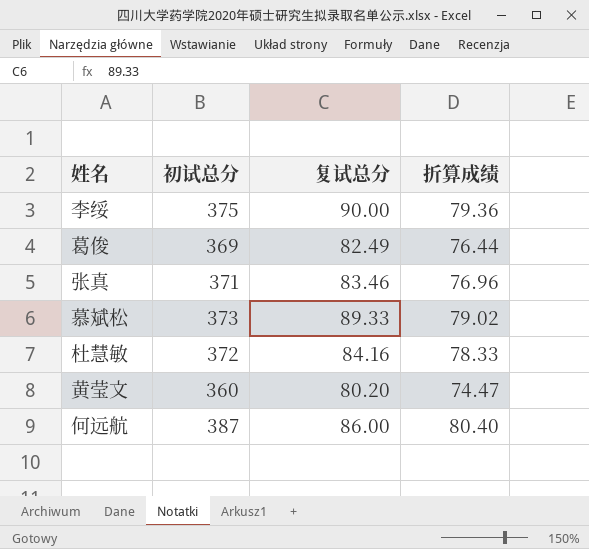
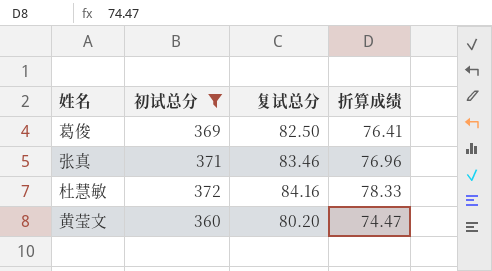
filter: none -> 初试总分 <= 372
葛俊 | 复试总分: 82.49 -> 82.50
葛俊 | 折算成绩: 76.44 -> 76.41

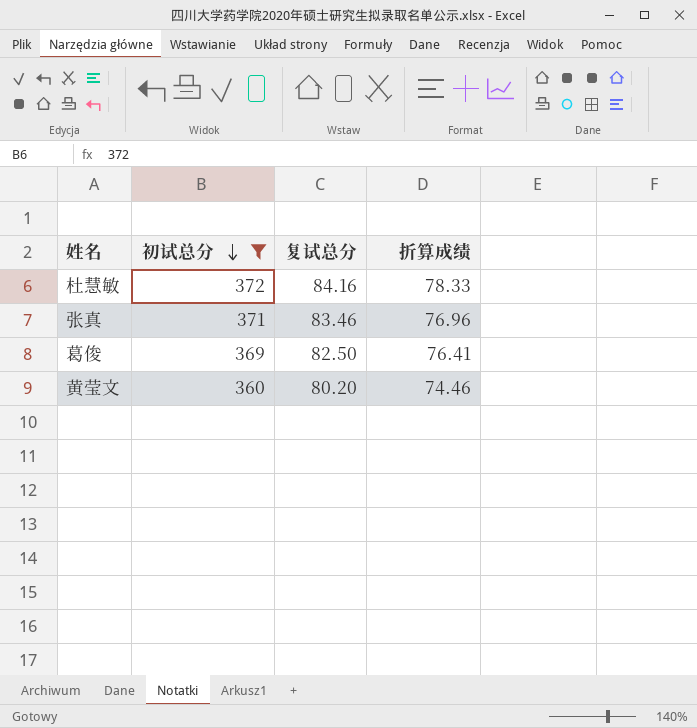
row order: none -> 初试总分 descending
黄莹文 | 折算成绩: 74.47 -> 74.46

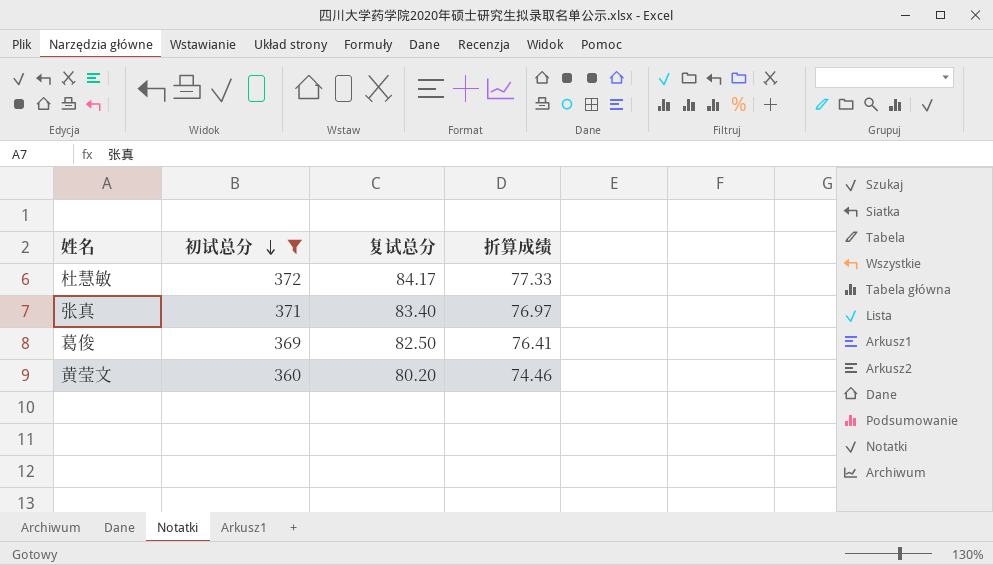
杜慧敏 | 复试总分: 84.16 -> 84.17
杜慧敏 | 折算成绩: 78.33 -> 77.33
张真 | 复试总分: 83.46 -> 83.40
张真 | 折算成绩: 76.96 -> 76.97

